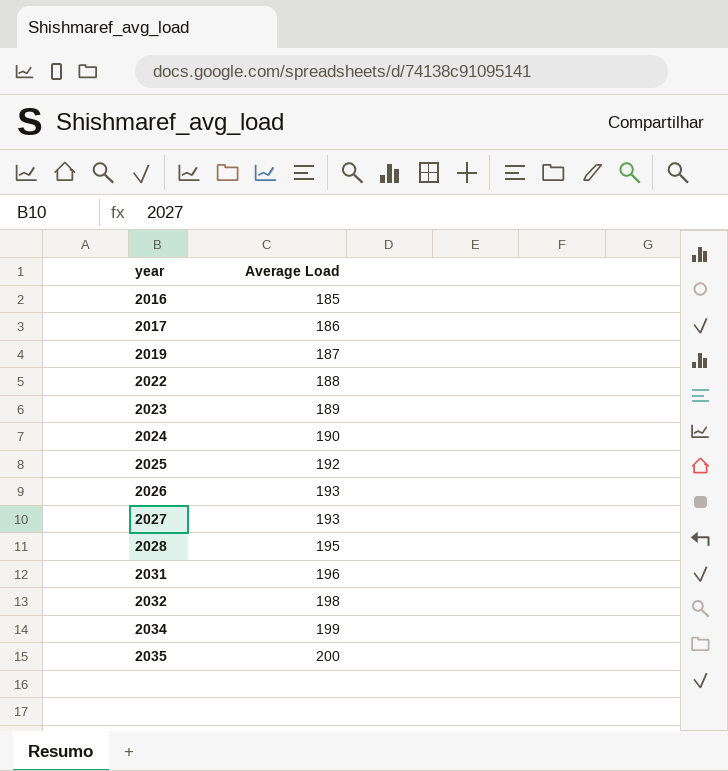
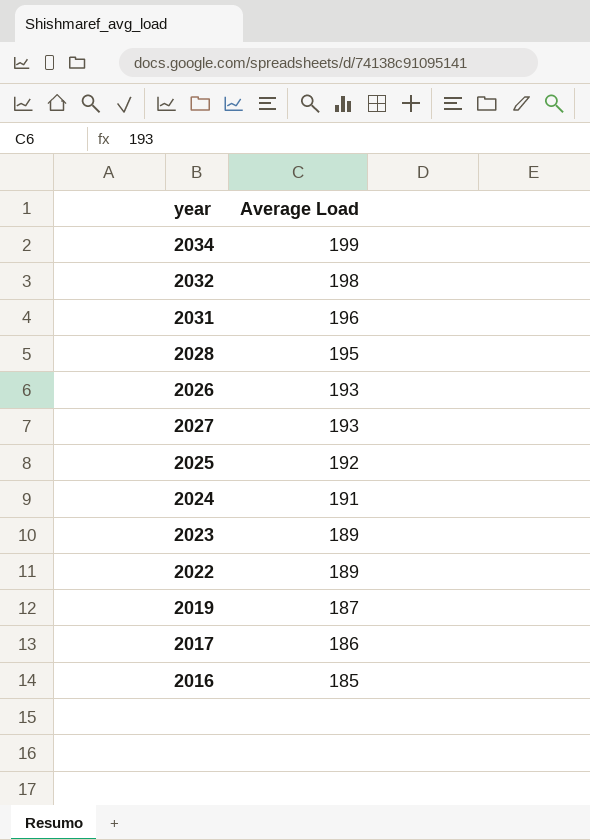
row order: year ascending -> Average Load descending
row 2035: 200 -> none
2024 | Average Load: 190 -> 191
2022 | Average Load: 188 -> 189

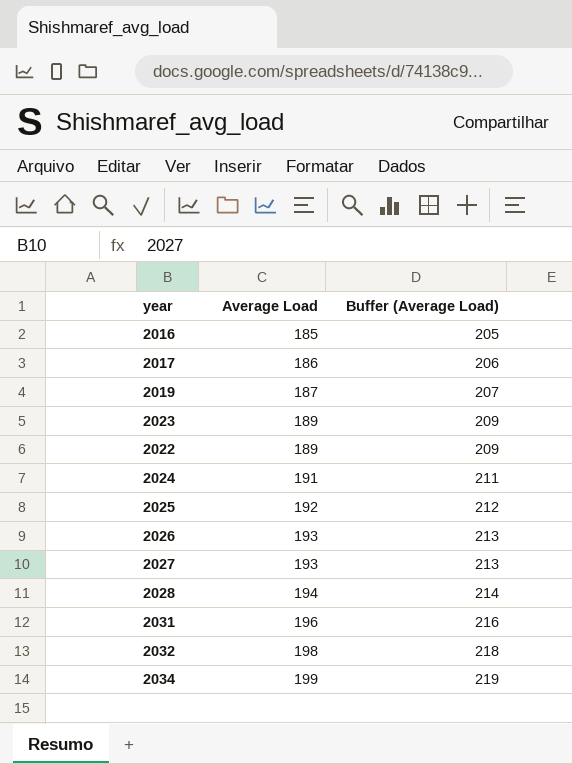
row order: Average Load descending -> Average Load ascending
column Buffer (Average Load) | formula: none -> [Average Load] + 20
2028 | Average Load: 195 -> 194

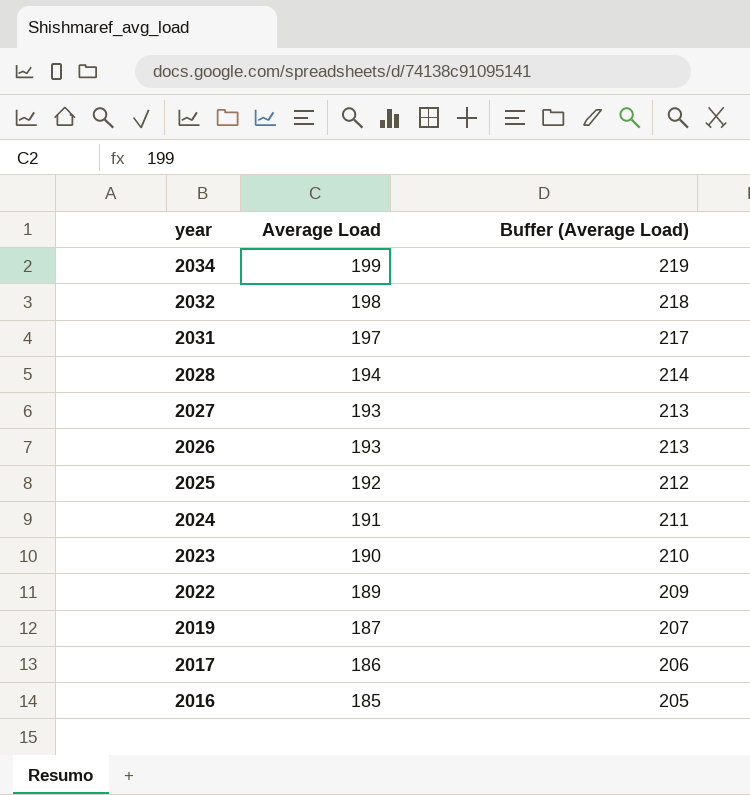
row order: Average Load ascending -> year descending
2031 | Average Load: 196 -> 197
2031 | Buffer (Average Load): 216 -> 217
2023 | Average Load: 189 -> 190
2023 | Buffer (Average Load): 209 -> 210

